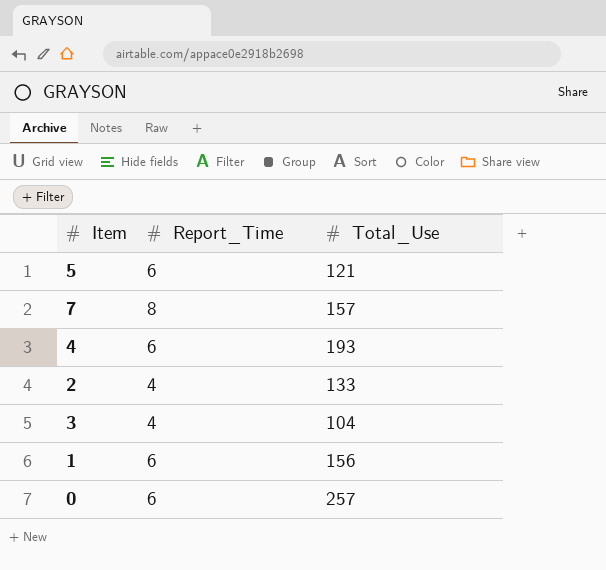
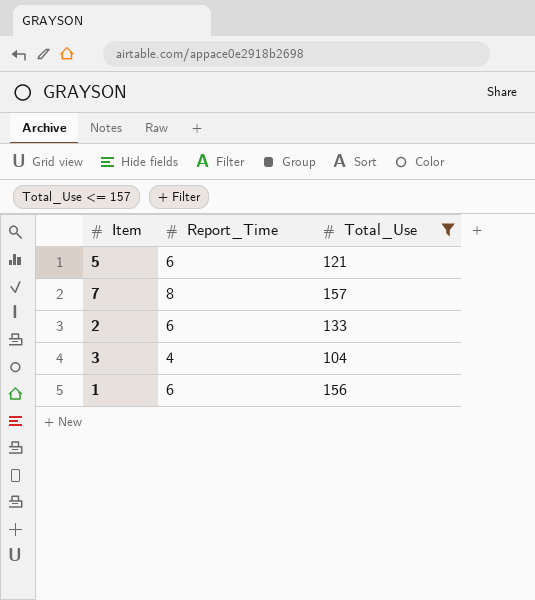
filter: none -> Total_Use <= 157
2 | Report_Time: 4 -> 6

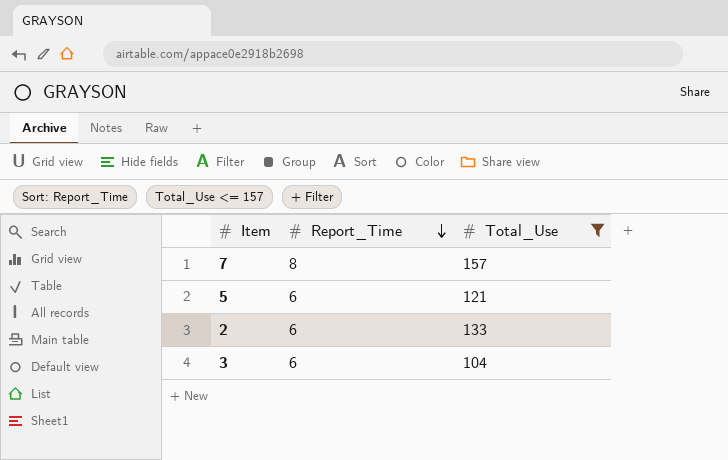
row order: none -> Report_Time descending
row 1: 6 | 156 -> none
3 | Report_Time: 4 -> 6

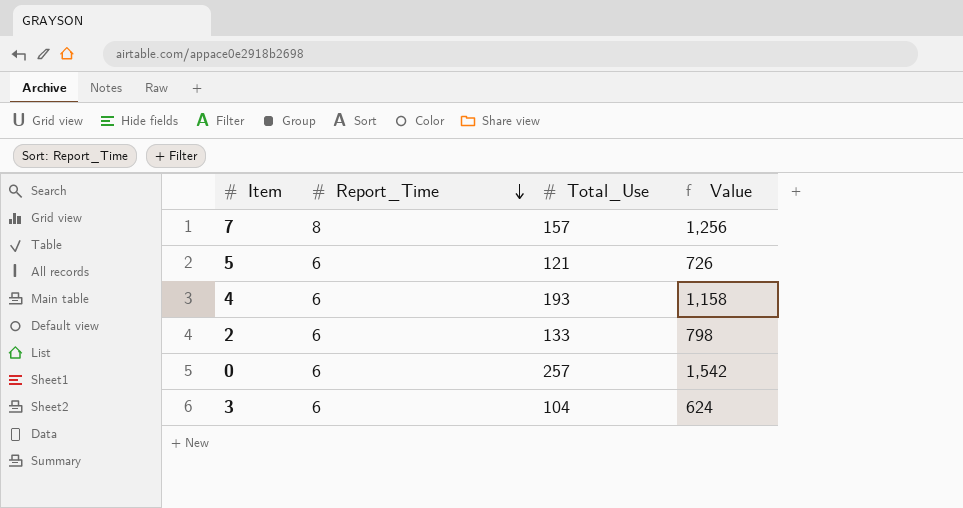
filter: Total_Use <= 157 -> none
column Value | formula: none -> [Report_Time] * [Total_Use]

